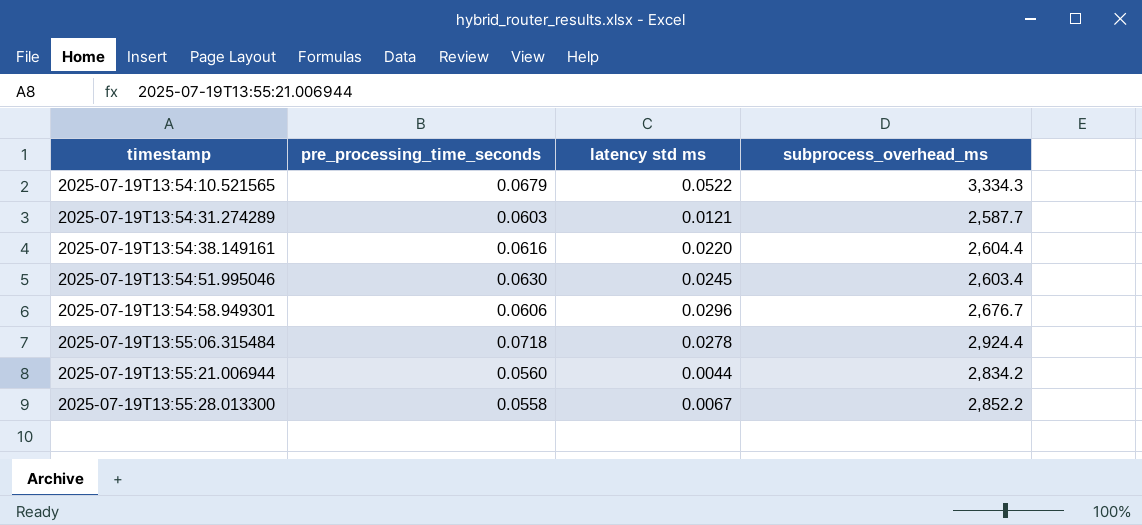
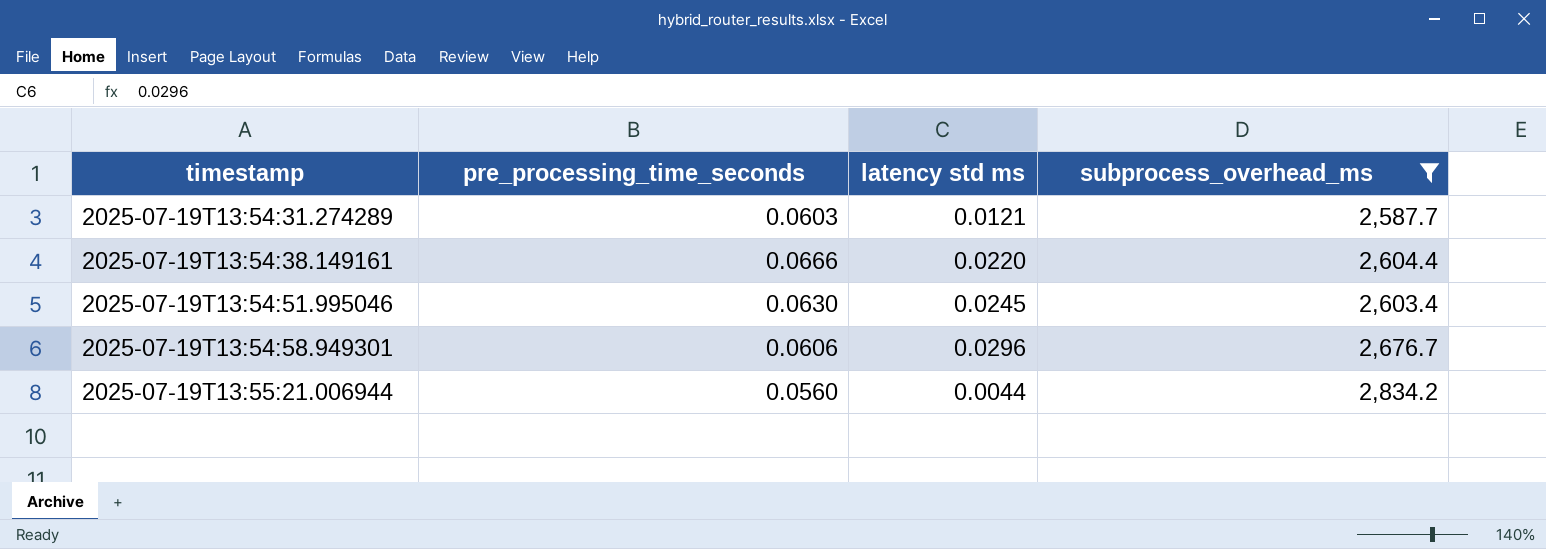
filter: none -> subprocess_overhead_ms <= 2,834.2
2025-07-19T13:54:38.149161 | pre_processing_time_seconds: 0.0616 -> 0.0666

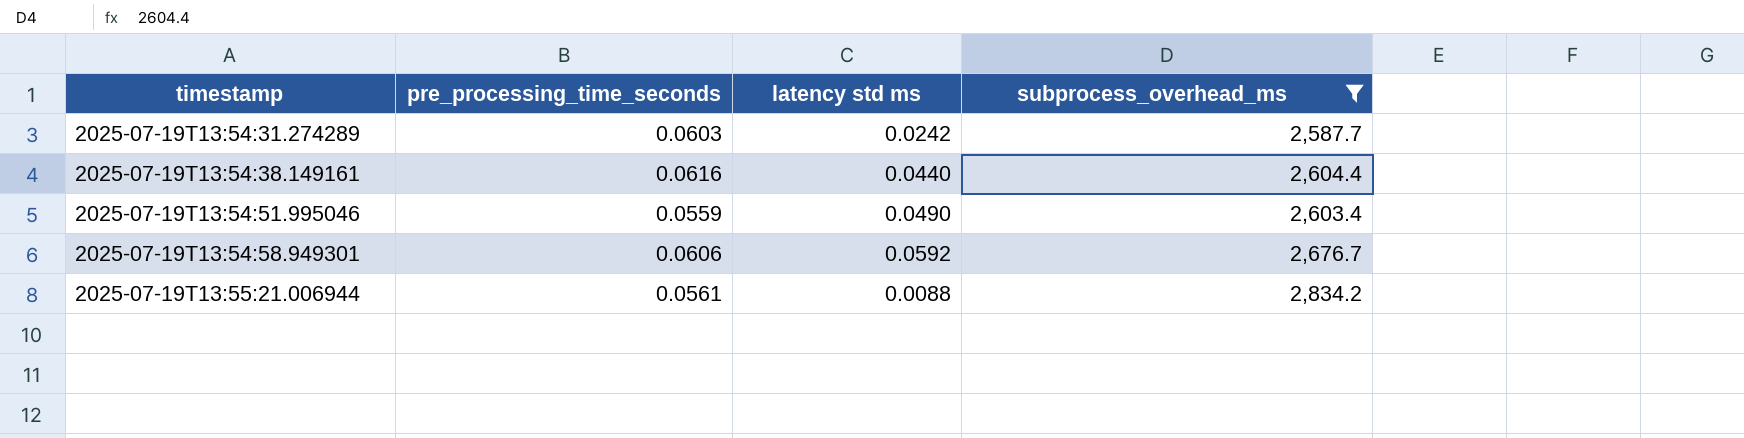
2025-07-19T13:54:31.274289 | latency std ms: 0.0121 -> 0.0242
2025-07-19T13:54:38.149161 | pre_processing_time_seconds: 0.0666 -> 0.0616
2025-07-19T13:54:38.149161 | latency std ms: 0.0220 -> 0.0440
2025-07-19T13:54:51.995046 | pre_processing_time_seconds: 0.0630 -> 0.0559
2025-07-19T13:54:51.995046 | latency std ms: 0.0245 -> 0.0490
2025-07-19T13:54:58.949301 | latency std ms: 0.0296 -> 0.0592
2025-07-19T13:55:21.006944 | pre_processing_time_seconds: 0.0560 -> 0.0561
2025-07-19T13:55:21.006944 | latency std ms: 0.0044 -> 0.0088

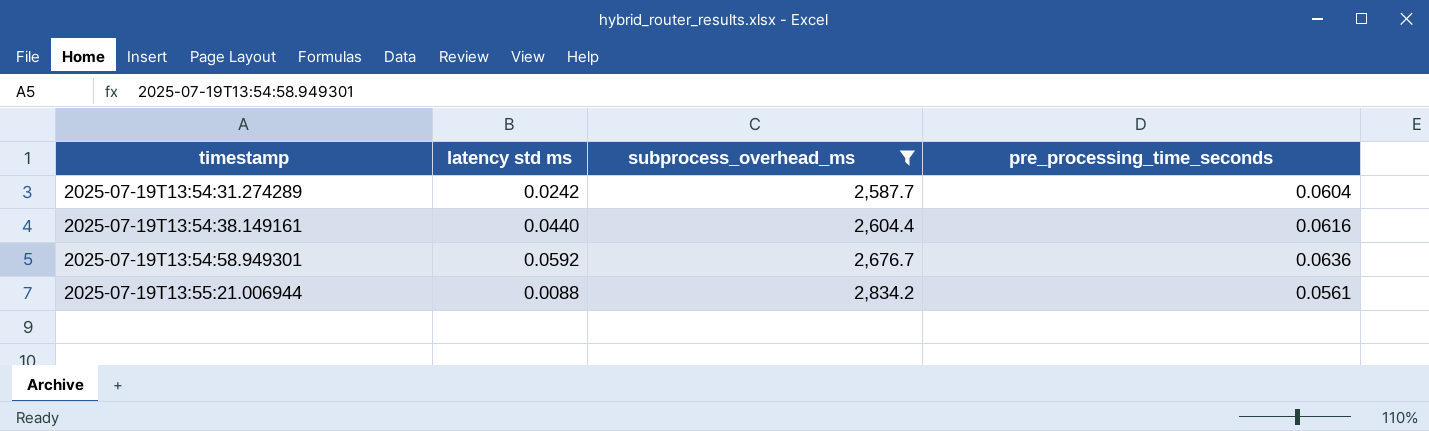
column pre_processing_time_seconds | position: 2 -> 4
row 2025-07-19T13:54:51.995046: 0.0559 | 0.0490 | 2,603.4 -> none
2025-07-19T13:54:31.274289 | pre_processing_time_seconds: 0.0603 -> 0.0604
2025-07-19T13:54:58.949301 | pre_processing_time_seconds: 0.0606 -> 0.0636

